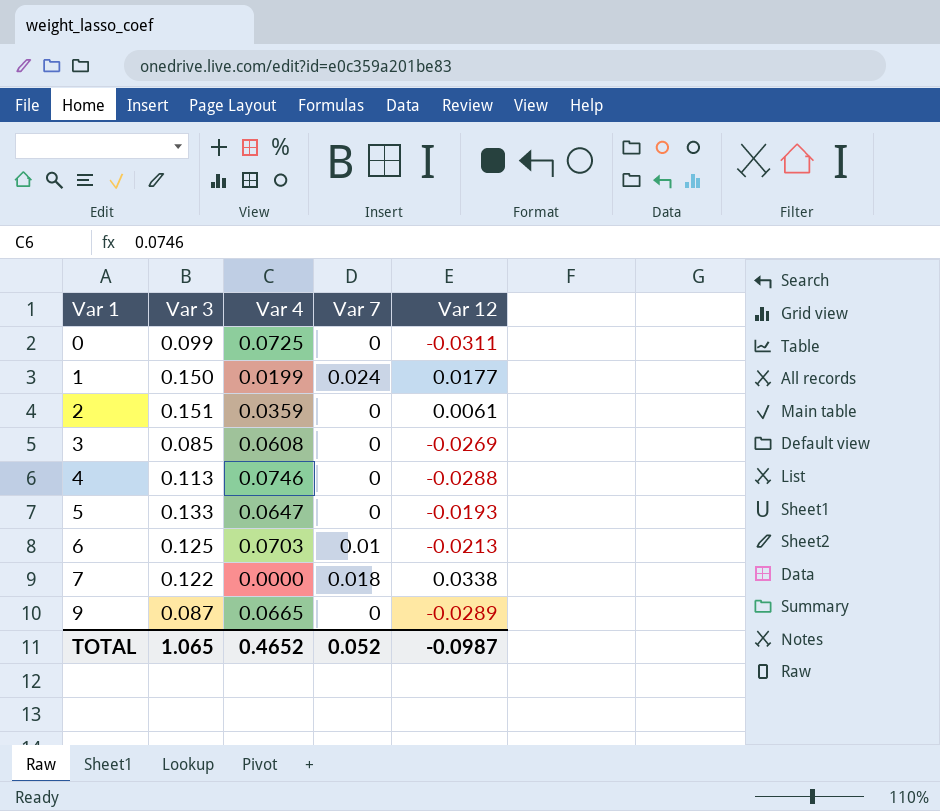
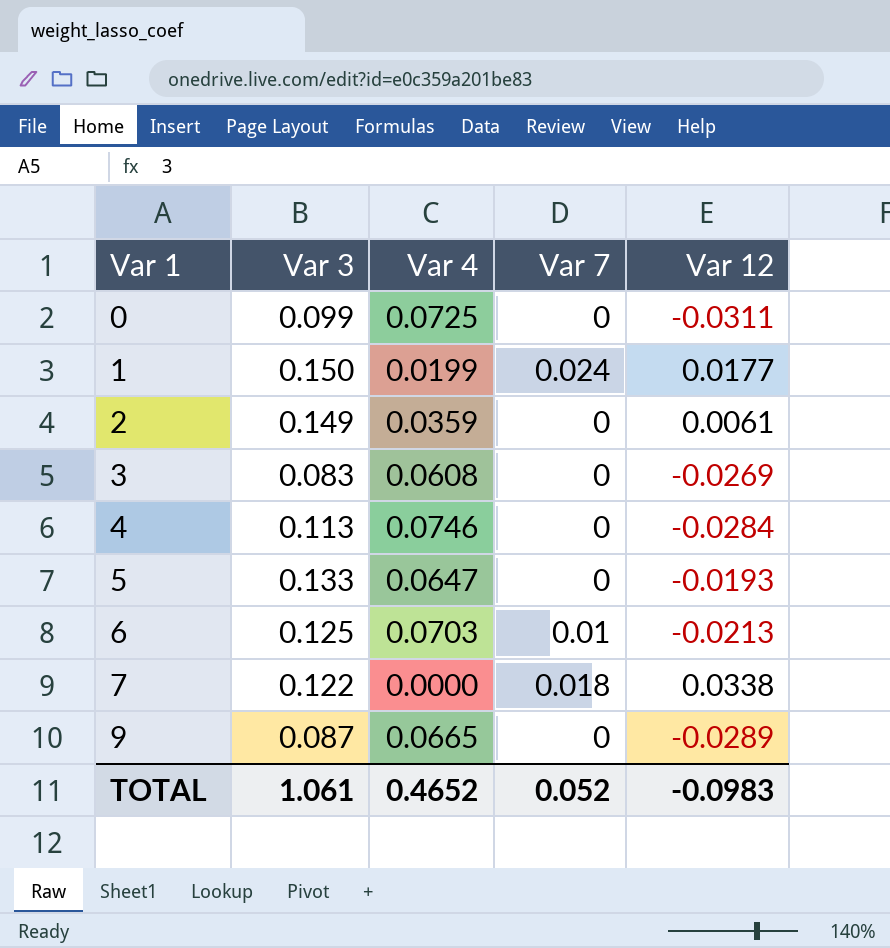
2 | Var 3: 0.151 -> 0.149
3 | Var 3: 0.085 -> 0.083
4 | Var 12: -0.0288 -> -0.0284
TOTAL | Var 3: 1.065 -> 1.061
TOTAL | Var 12: -0.0987 -> -0.0983

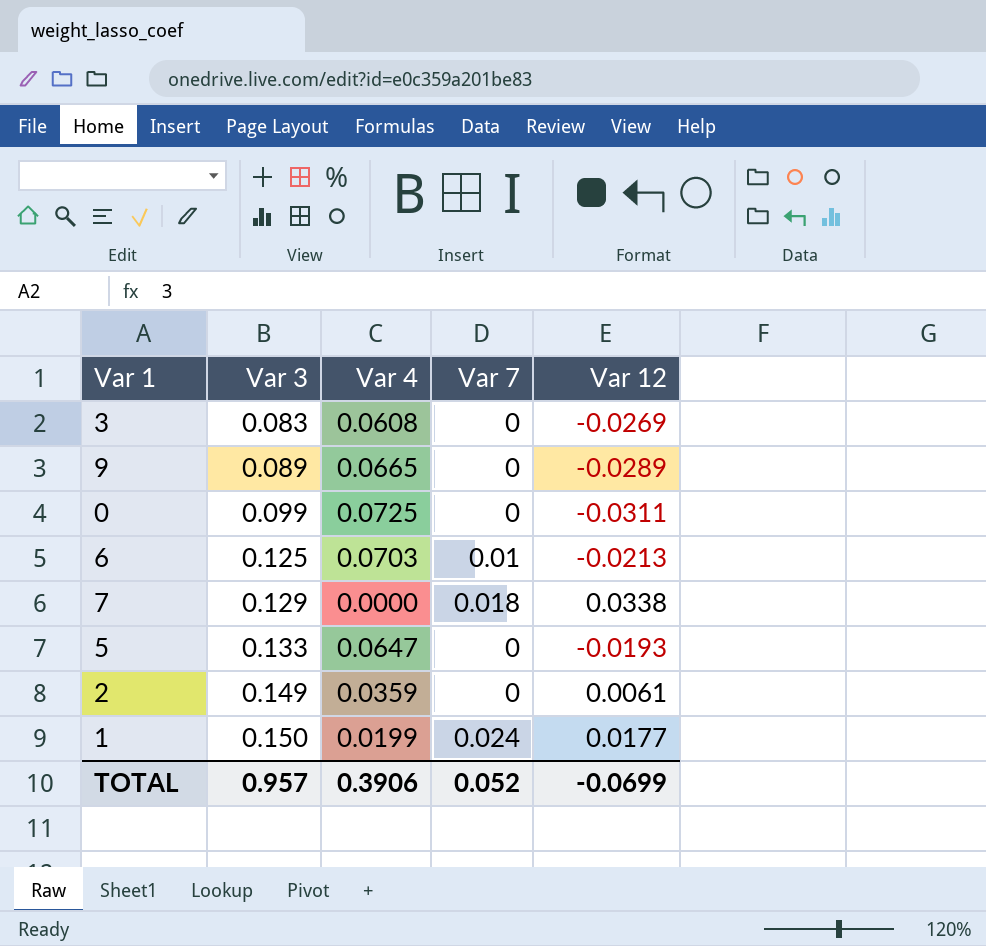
row order: Var 1 ascending -> Var 3 ascending
row 4: 0.113 | 0.0746 | 0 | -0.0284 -> none
9 | Var 3: 0.087 -> 0.089
7 | Var 3: 0.122 -> 0.129
TOTAL | Var 3: 1.061 -> 0.957
TOTAL | Var 4: 0.4652 -> 0.3906
TOTAL | Var 12: -0.0983 -> -0.0699

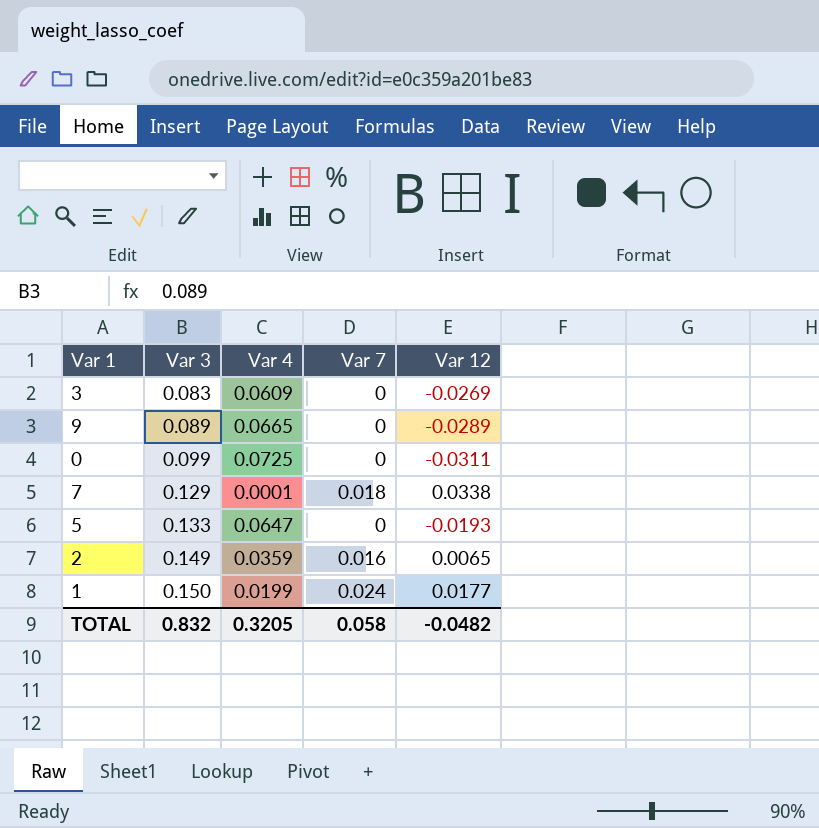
row 6: 0.125 | 0.0703 | 0.01 | -0.0213 -> none
3 | Var 4: 0.0608 -> 0.0609
7 | Var 4: 0.0000 -> 0.0001
2 | Var 7: 0 -> 0.016
2 | Var 12: 0.0061 -> 0.0065
TOTAL | Var 3: 0.957 -> 0.832
TOTAL | Var 4: 0.3906 -> 0.3205
TOTAL | Var 7: 0.052 -> 0.058
TOTAL | Var 12: -0.0699 -> -0.0482

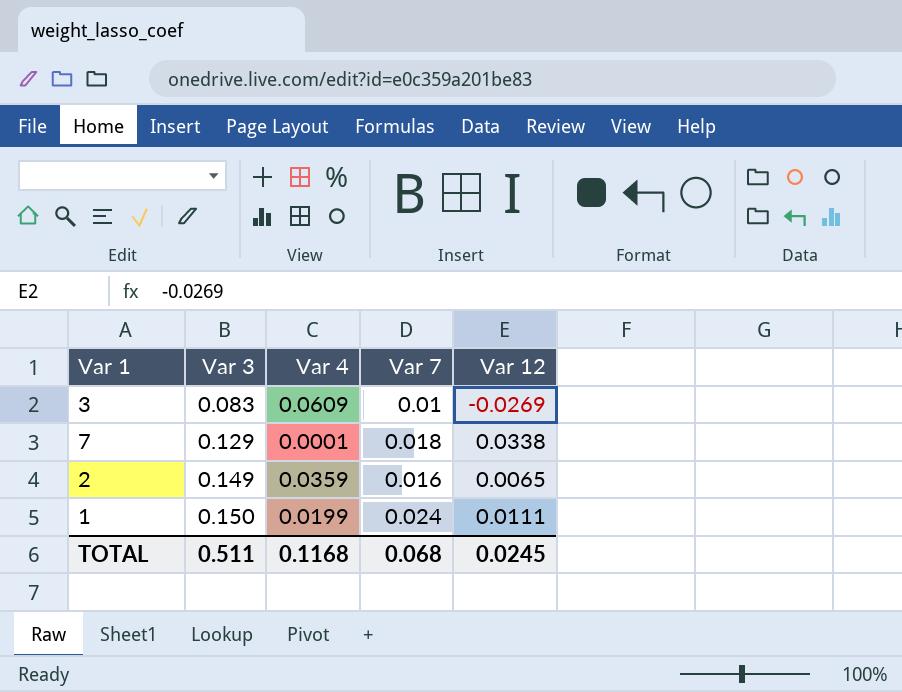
row 9: 0.089 | 0.0665 | 0 | -0.0289 -> none
row 0: 0.099 | 0.0725 | 0 | -0.0311 -> none
row 5: 0.133 | 0.0647 | 0 | -0.0193 -> none
3 | Var 7: 0 -> 0.01
1 | Var 12: 0.0177 -> 0.0111
TOTAL | Var 3: 0.832 -> 0.511
TOTAL | Var 4: 0.3205 -> 0.1168
TOTAL | Var 7: 0.058 -> 0.068
TOTAL | Var 12: -0.0482 -> 0.0245

